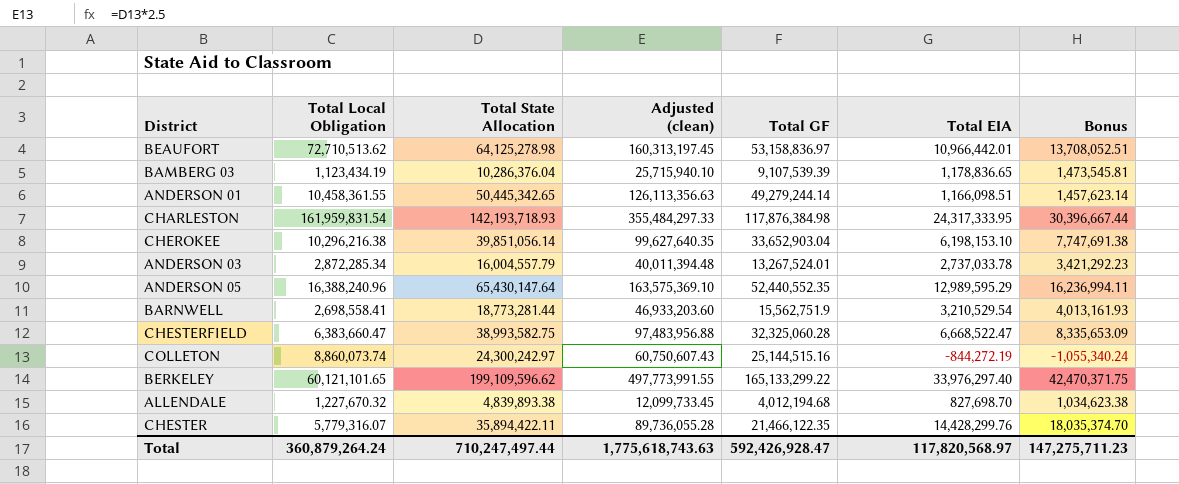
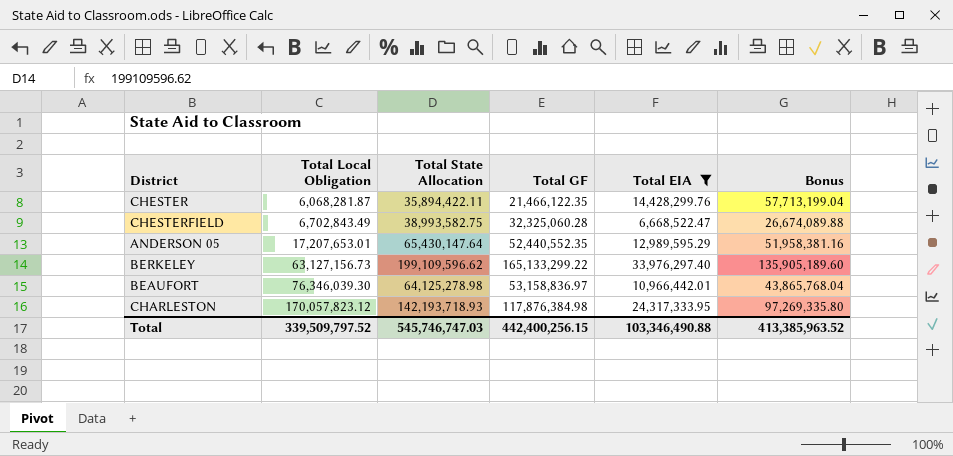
filter: none -> Total EIA >= 6,668,522.47
row order: none -> Total Local Obligation ascending
column Adjusted (clean) | formula: [Total State Allocation] * 2.5 -> none
column Bonus | formula: [Total EIA] * 1.25 -> [Total EIA] * 4
CHESTER | Total Local Obligation: 5,779,316.07 -> 6,068,281.87
CHESTERFIELD | Total Local Obligation: 6,383,660.47 -> 6,702,843.49
ANDERSON 05 | Total Local Obligation: 16,388,240.96 -> 17,207,653.01
BERKELEY | Total Local Obligation: 60,121,101.65 -> 63,127,156.73
BEAUFORT | Total Local Obligation: 72,710,513.62 -> 76,346,039.30
CHARLESTON | Total Local Obligation: 161,959,831.54 -> 170,057,823.12
Total | Total Local Obligation: 360,879,264.24 -> 339,509,797.52
Total | Total State Allocation: 710,247,497.44 -> 545,746,747.03
Total | Total GF: 592,426,928.47 -> 442,400,256.15
Total | Total EIA: 117,820,568.97 -> 103,346,490.88
Total | Bonus: 147,275,711.23 -> 413,385,963.52

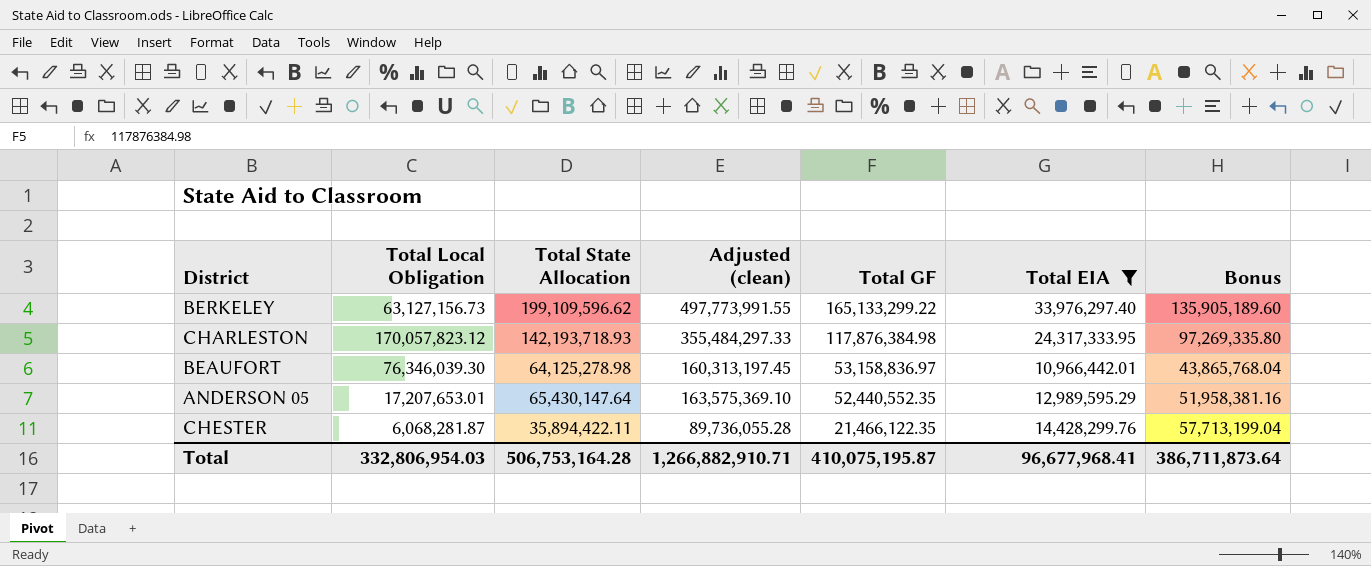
row order: Total Local Obligation ascending -> Total GF descending
column Adjusted (clean) | formula: none -> [Total State Allocation] * 2.5
row CHESTERFIELD: 6,702,843.49 | 38,993,582.75 | 32,325,060.28 | 6,668,522.47 | 26,674,089.88 -> none
Total | Total Local Obligation: 339,509,797.52 -> 332,806,954.03
Total | Total State Allocation: 545,746,747.03 -> 506,753,164.28
Total | Total GF: 442,400,256.15 -> 410,075,195.87
Total | Total EIA: 103,346,490.88 -> 96,677,968.41
Total | Bonus: 413,385,963.52 -> 386,711,873.64

